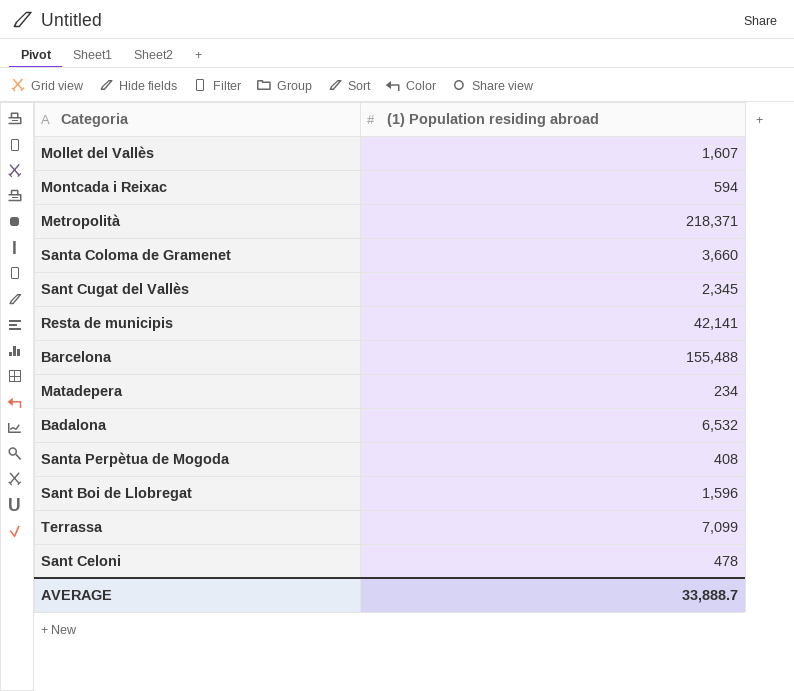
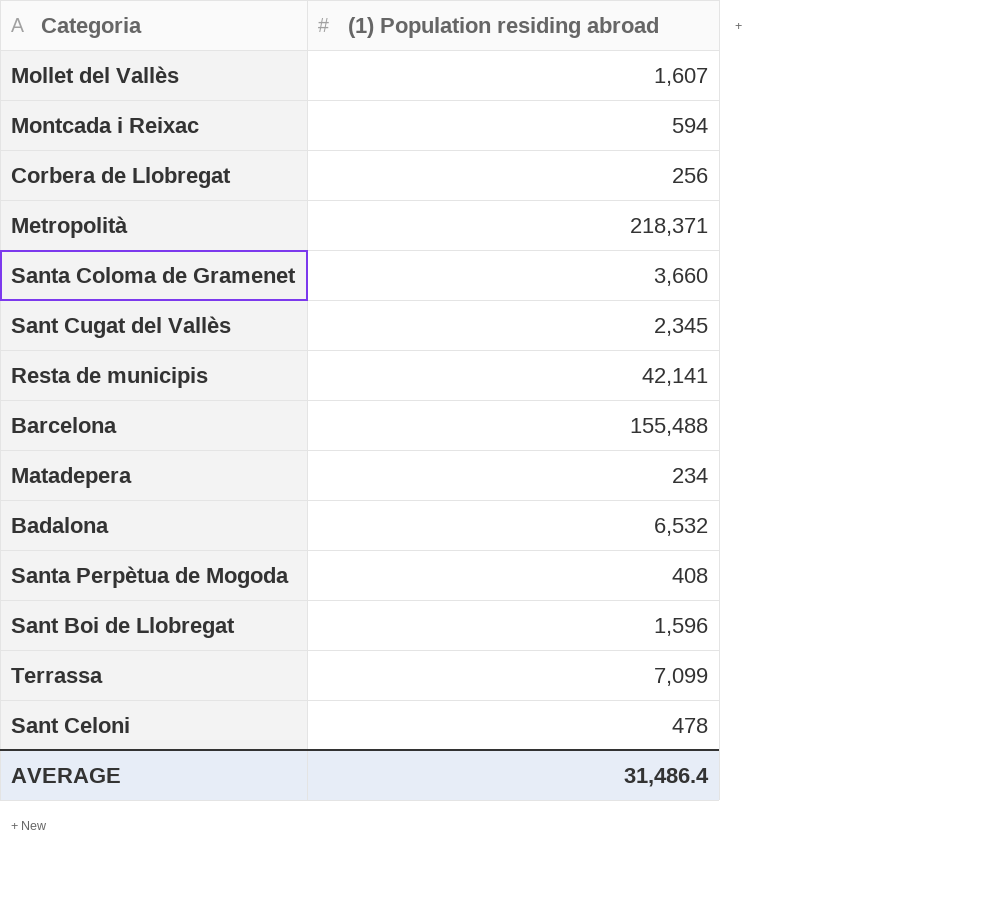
row Corbera de Llobregat: none -> 256
AVERAGE | (1) Population residing abroad: 33,888.7 -> 31,486.4

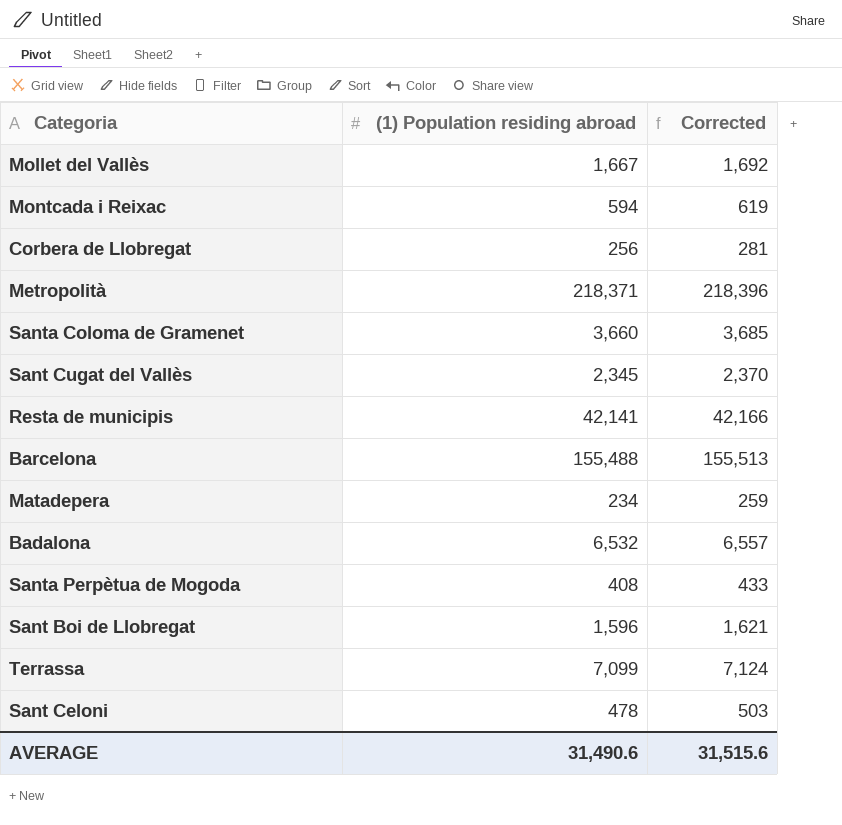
column Corrected | formula: none -> [(1) Population residing abroad] + 25
Mollet del Vallès | (1) Population residing abroad: 1,607 -> 1,667
AVERAGE | (1) Population residing abroad: 31,486.4 -> 31,490.6

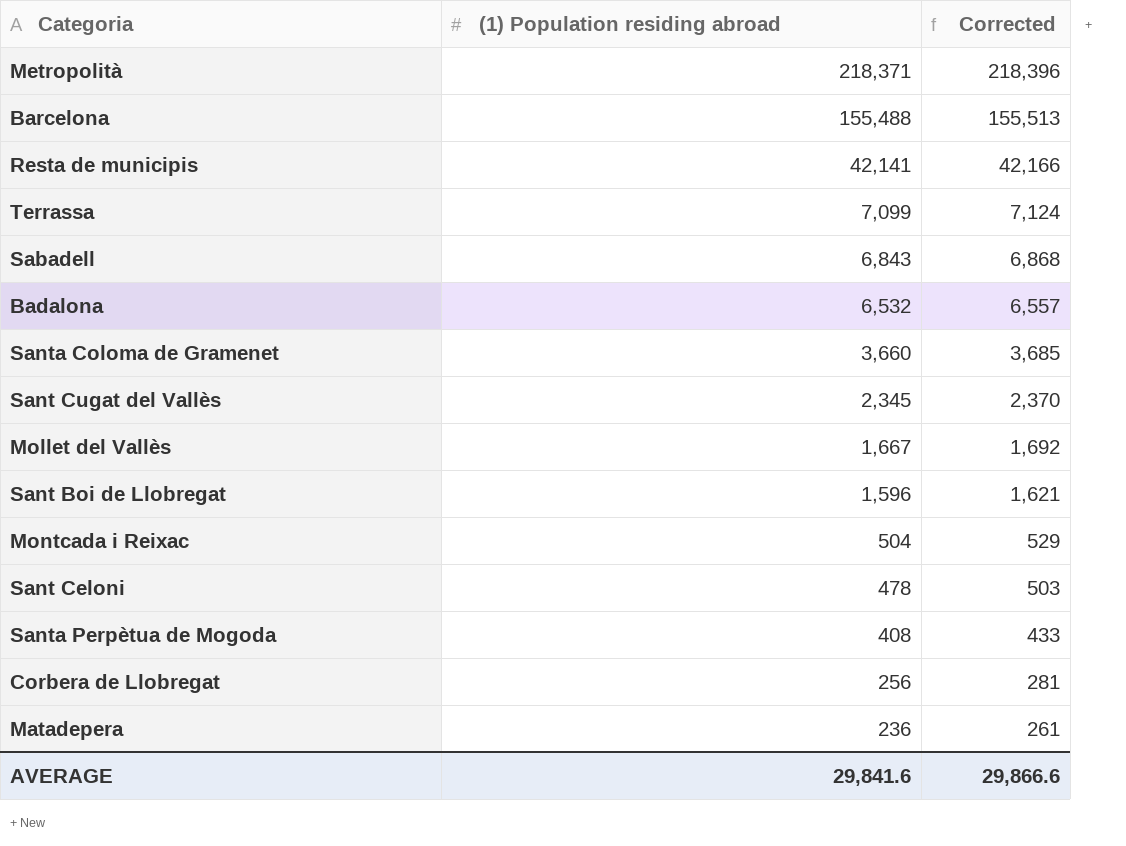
row order: none -> (1) Population residing abroad descending
row Sabadell: none -> 6,843 | 6,868
Montcada i Reixac | (1) Population residing abroad: 594 -> 504
Montcada i Reixac | Corrected: 619 -> 529
Matadepera | (1) Population residing abroad: 234 -> 236
Matadepera | Corrected: 259 -> 261
AVERAGE | (1) Population residing abroad: 31,490.6 -> 29,841.6
AVERAGE | Corrected: 31,515.6 -> 29,866.6

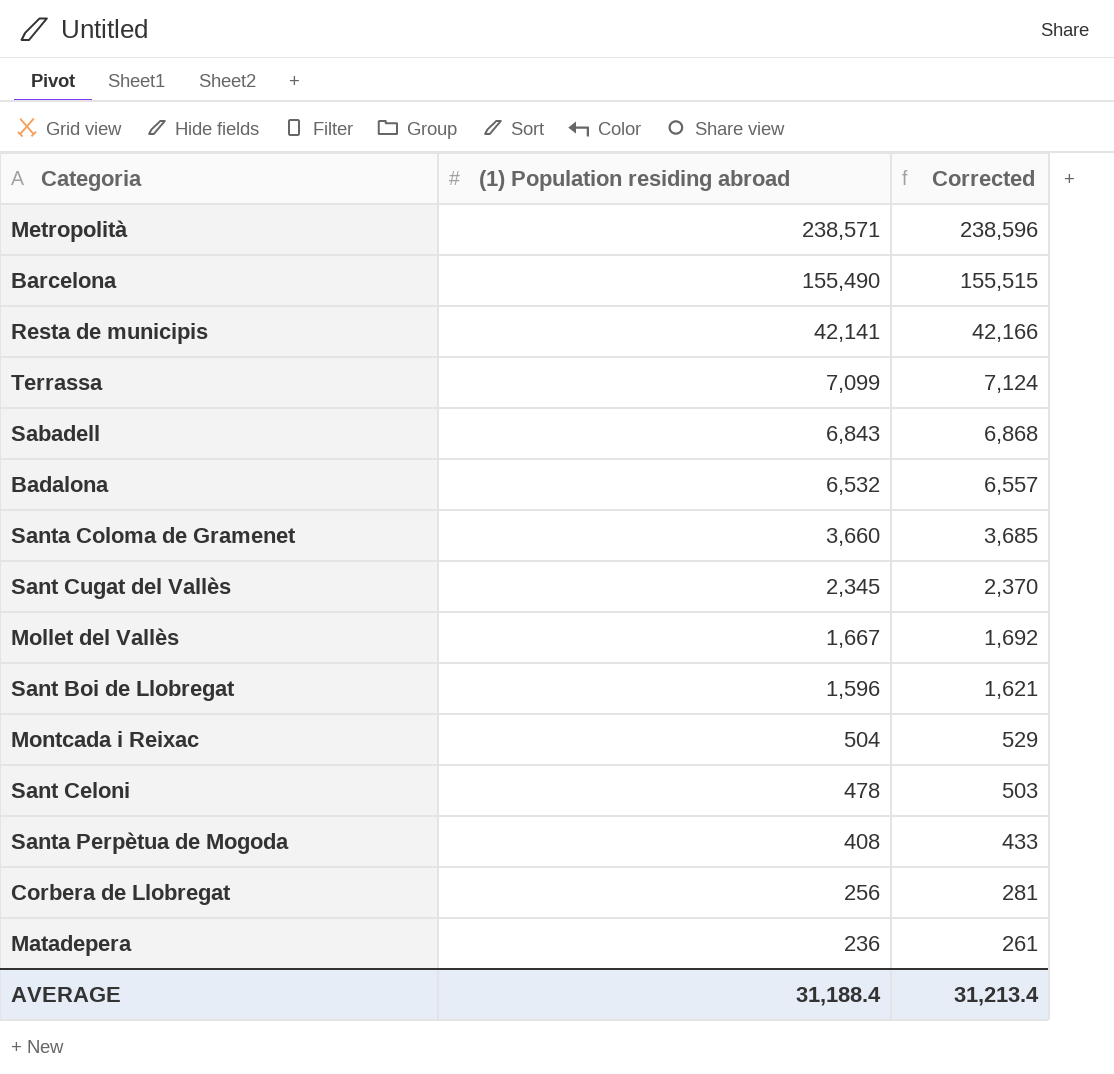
Metropolità | (1) Population residing abroad: 218,371 -> 238,571
Metropolità | Corrected: 218,396 -> 238,596
Barcelona | (1) Population residing abroad: 155,488 -> 155,490
Barcelona | Corrected: 155,513 -> 155,515
AVERAGE | (1) Population residing abroad: 29,841.6 -> 31,188.4
AVERAGE | Corrected: 29,866.6 -> 31,213.4

